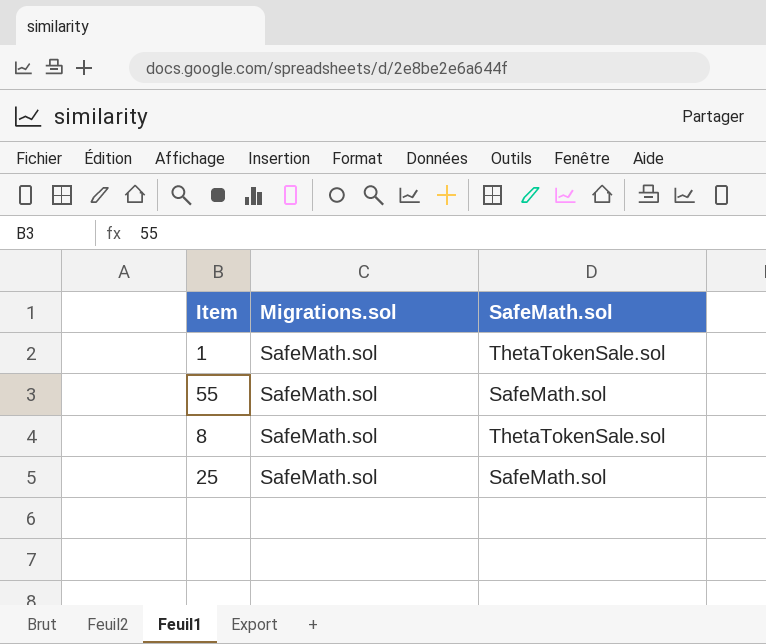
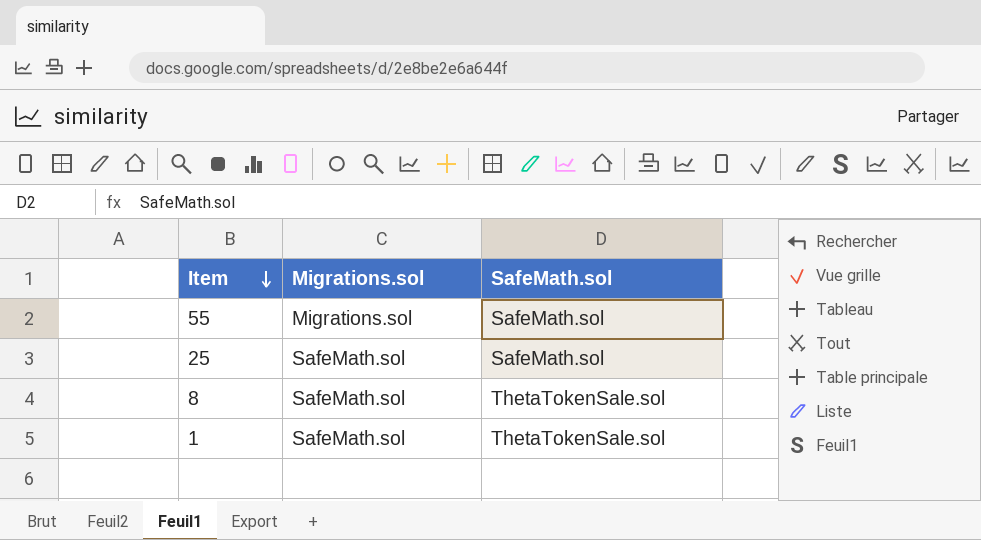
row order: none -> Item descending
55 | Migrations.sol: SafeMath.sol -> Migrations.sol

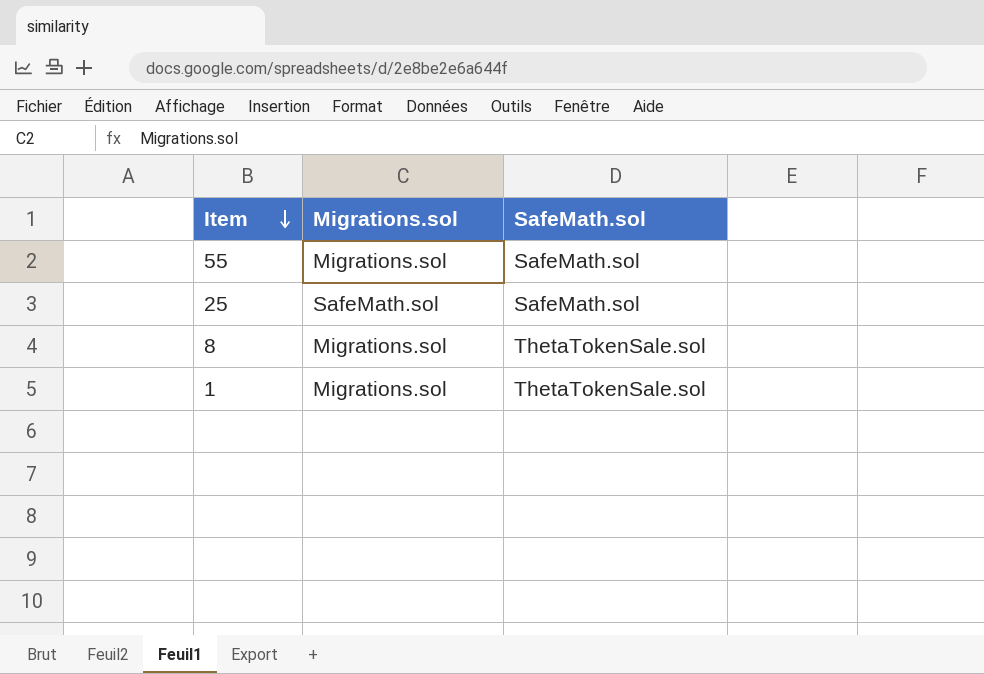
8 | Migrations.sol: SafeMath.sol -> Migrations.sol
1 | Migrations.sol: SafeMath.sol -> Migrations.sol

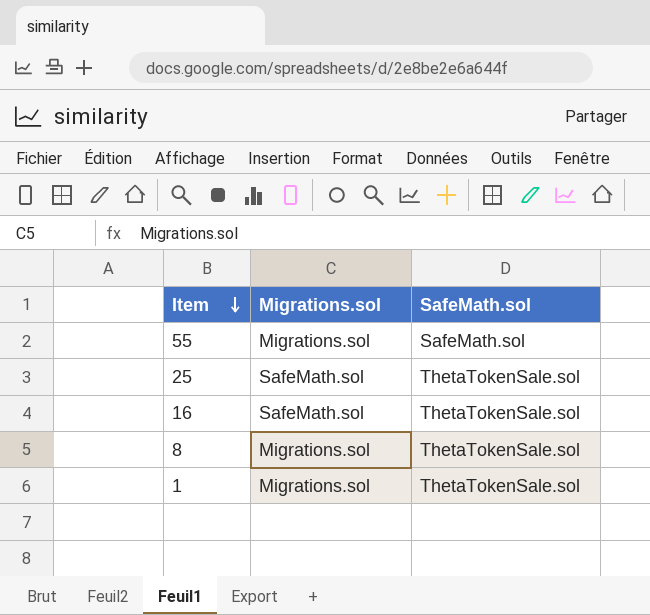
25 | SafeMath.sol: SafeMath.sol -> ThetaTokenSale.sol
row 16: none -> SafeMath.sol | ThetaTokenSale.sol

